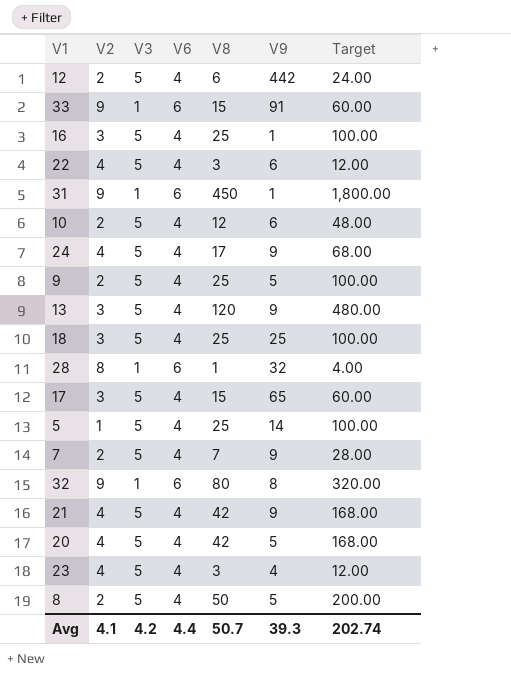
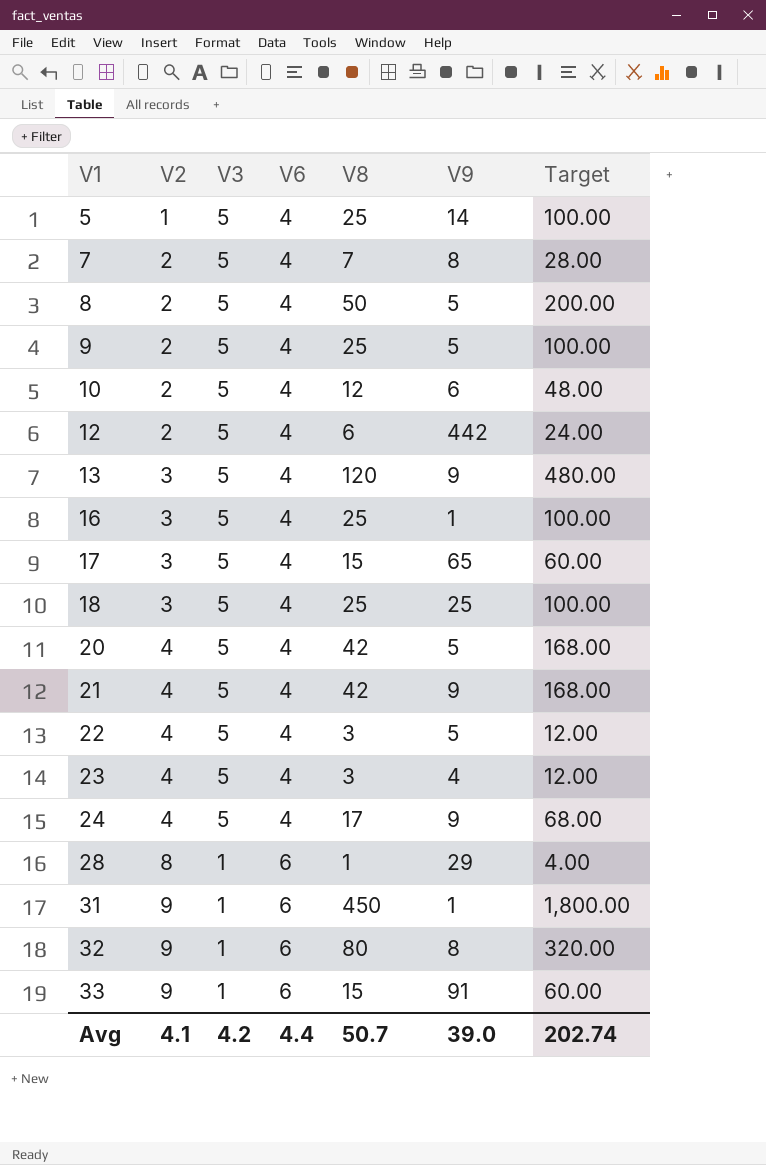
row order: none -> V1 ascending
7 | V9: 9 -> 8
22 | V9: 6 -> 5
28 | V9: 32 -> 29
Avg | V9: 39.3 -> 39.0

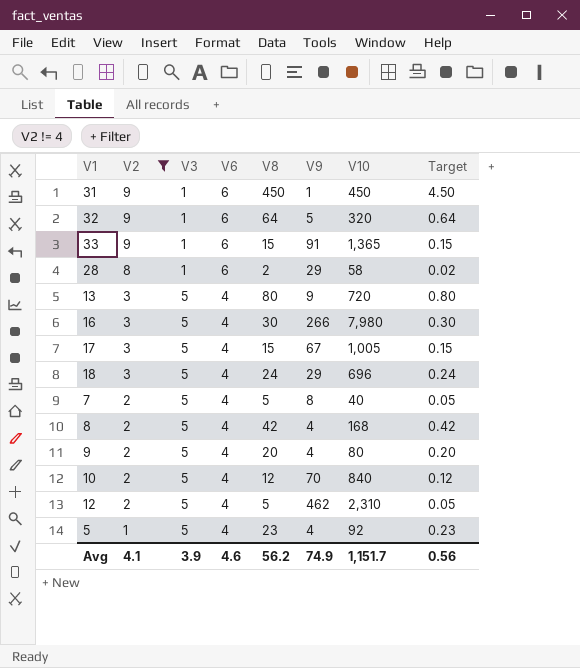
filter: none -> V2 != 4
row order: V1 ascending -> V2 descending
column V10 | formula: none -> [V8] * [V9]
column Target | formula: [V8] * 4 -> [V8] * 0.01
32 | V8: 80 -> 64
32 | V9: 8 -> 5
28 | V8: 1 -> 2
13 | V8: 120 -> 80
16 | V8: 25 -> 30
16 | V9: 1 -> 266
17 | V9: 65 -> 67
18 | V8: 25 -> 24
18 | V9: 25 -> 29
7 | V8: 7 -> 5
8 | V8: 50 -> 42
8 | V9: 5 -> 4
9 | V8: 25 -> 20
9 | V9: 5 -> 4
10 | V9: 6 -> 70
12 | V8: 6 -> 5
12 | V9: 442 -> 462
5 | V8: 25 -> 23
5 | V9: 14 -> 4
Avg | V3: 4.2 -> 3.9
Avg | V6: 4.4 -> 4.6
Avg | V8: 50.7 -> 56.2
Avg | V9: 39.0 -> 74.9
Avg | Target: 202.74 -> 0.56

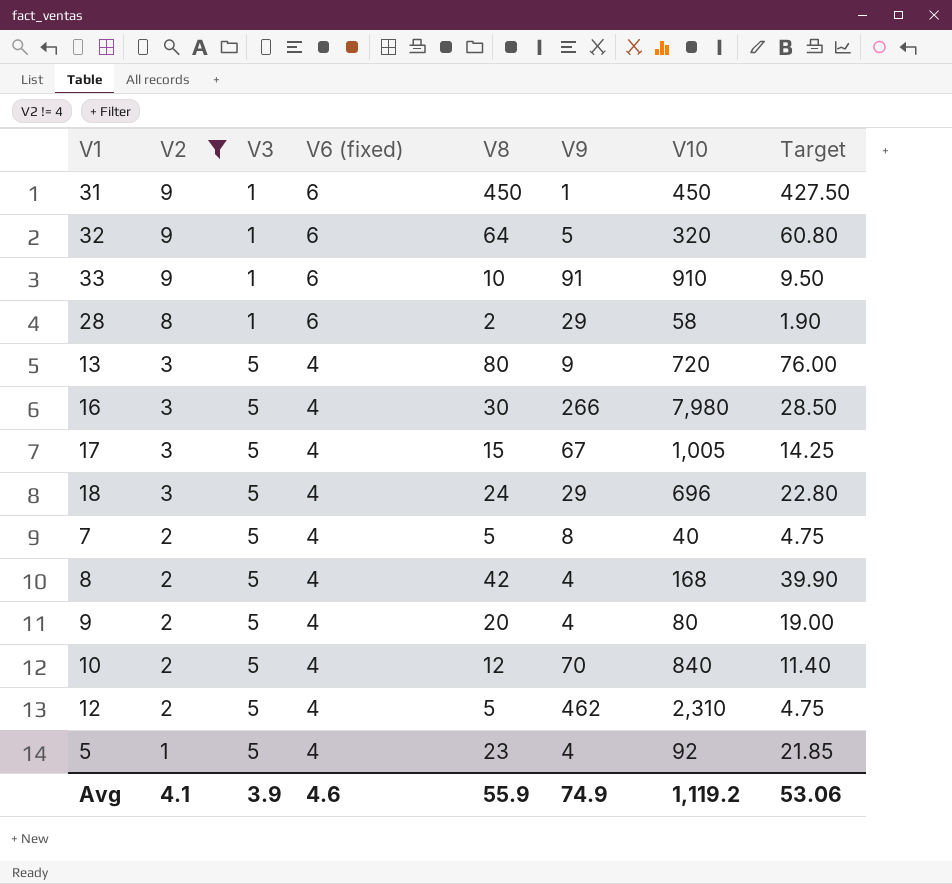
column name: V6 -> V6 (fixed)
column Target | formula: [V8] * 0.01 -> [V8] * 0.95
33 | V8: 15 -> 10
33 | V10: 1,365 -> 910
Avg | V8: 56.2 -> 55.9
Avg | V10: 1,151.7 -> 1,119.2
Avg | Target: 0.56 -> 53.06

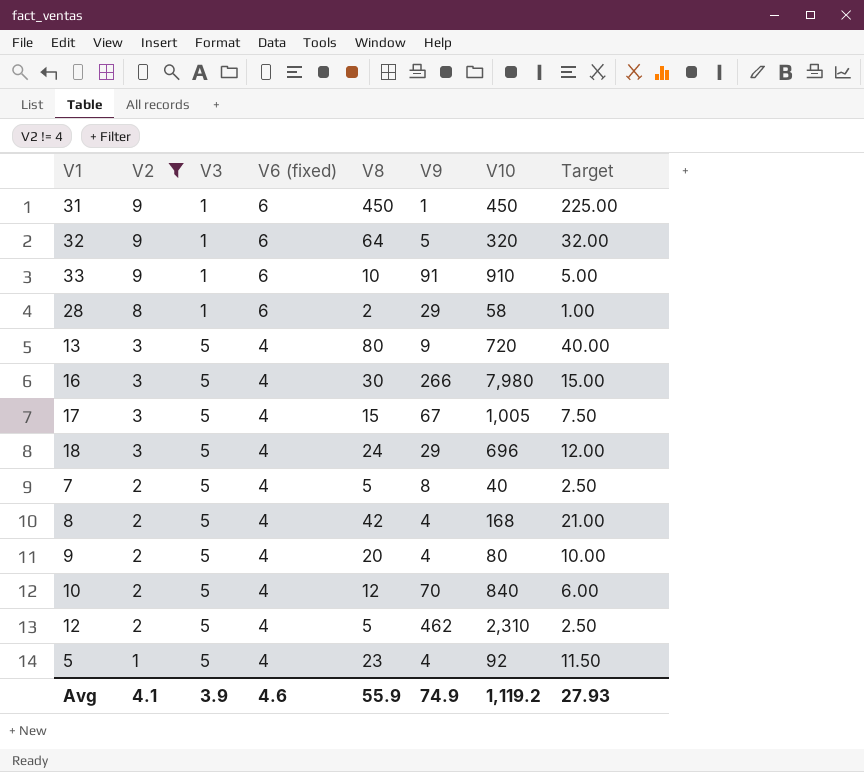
column Target | formula: [V8] * 0.95 -> [V8] * 0.5
Avg | Target: 53.06 -> 27.93

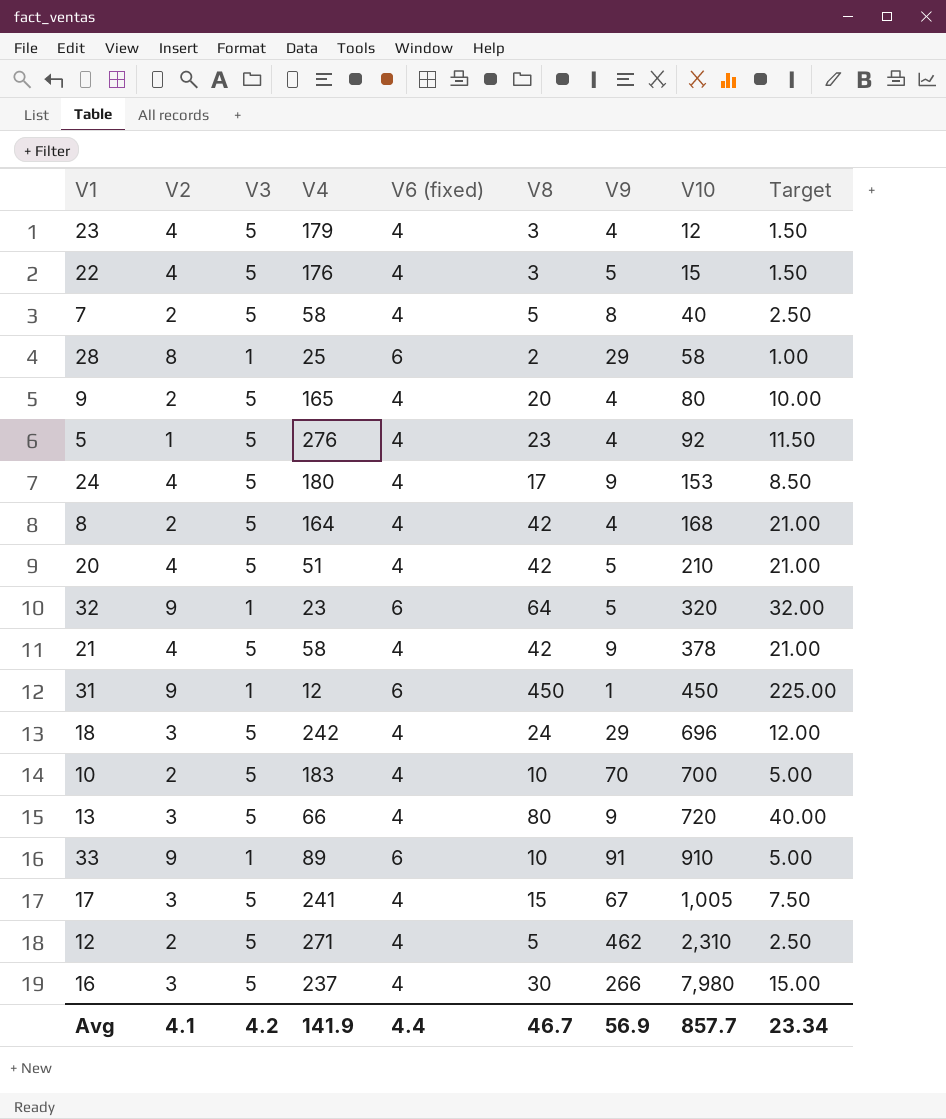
filter: V2 != 4 -> none
row order: V2 descending -> V10 ascending
column V4 | position: none -> 4
10 | V8: 12 -> 10
10 | V10: 840 -> 700
10 | Target: 6.00 -> 5.00
Avg | V3: 3.9 -> 4.2
Avg | V6 (fixed): 4.6 -> 4.4
Avg | V8: 55.9 -> 46.7
Avg | V9: 74.9 -> 56.9
Avg | V10: 1,119.2 -> 857.7
Avg | Target: 27.93 -> 23.34

